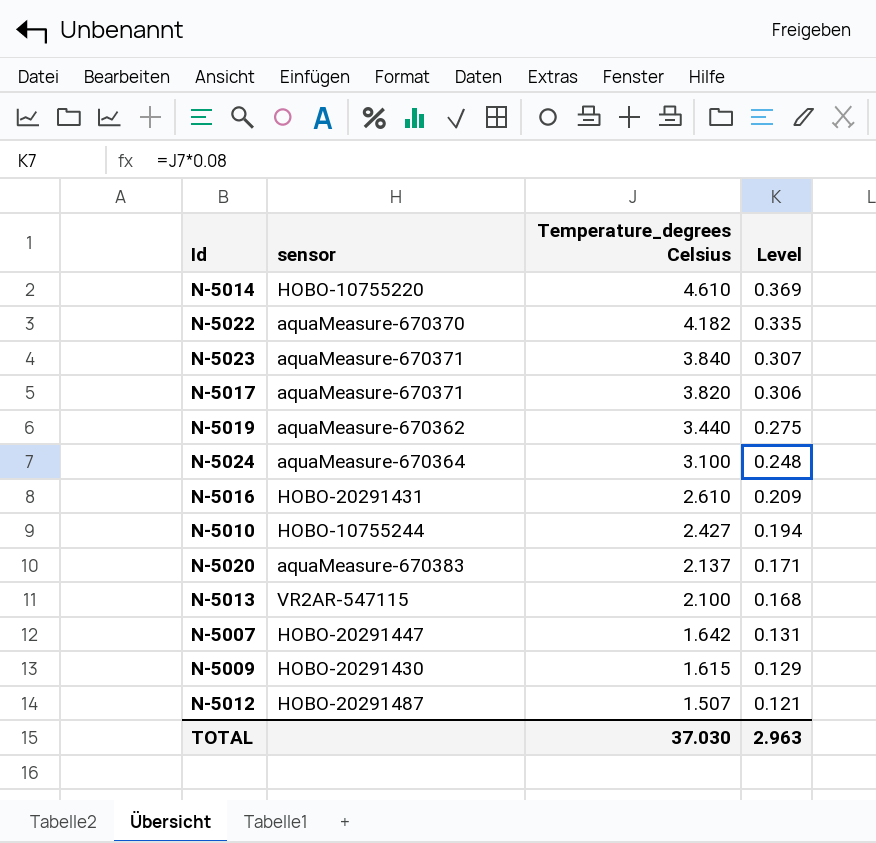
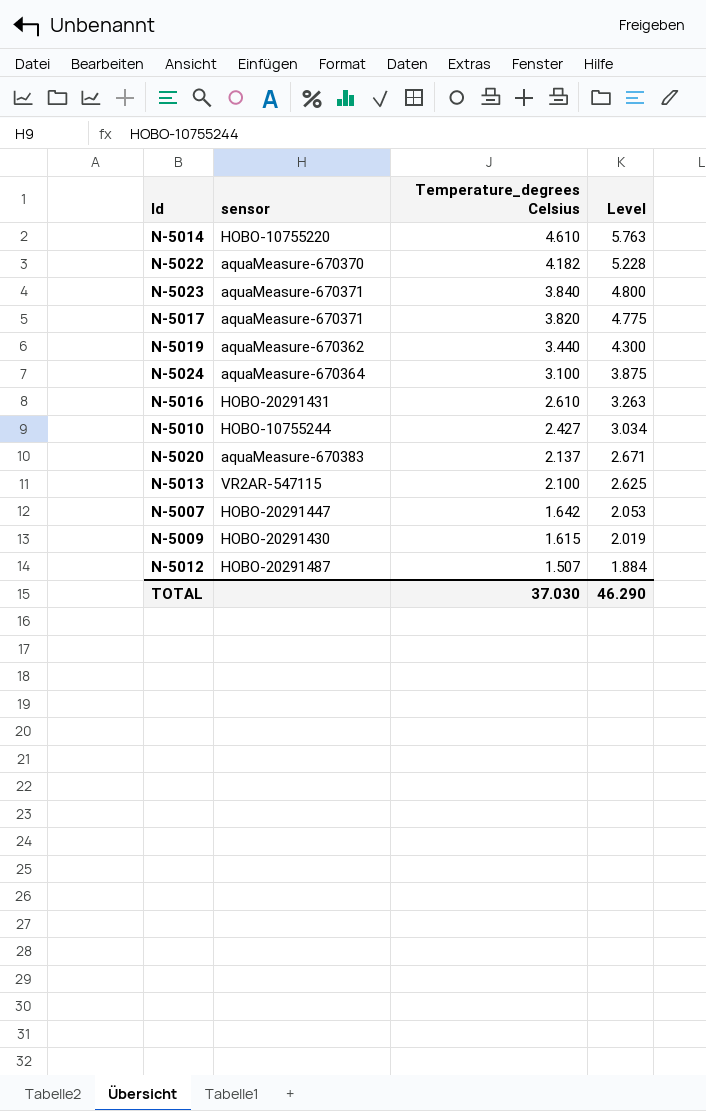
column Level | formula: [Temperature_degrees Celsius] * 0.08 -> [Temperature_degrees Celsius] * 1.25
TOTAL | Level: 2.963 -> 46.290

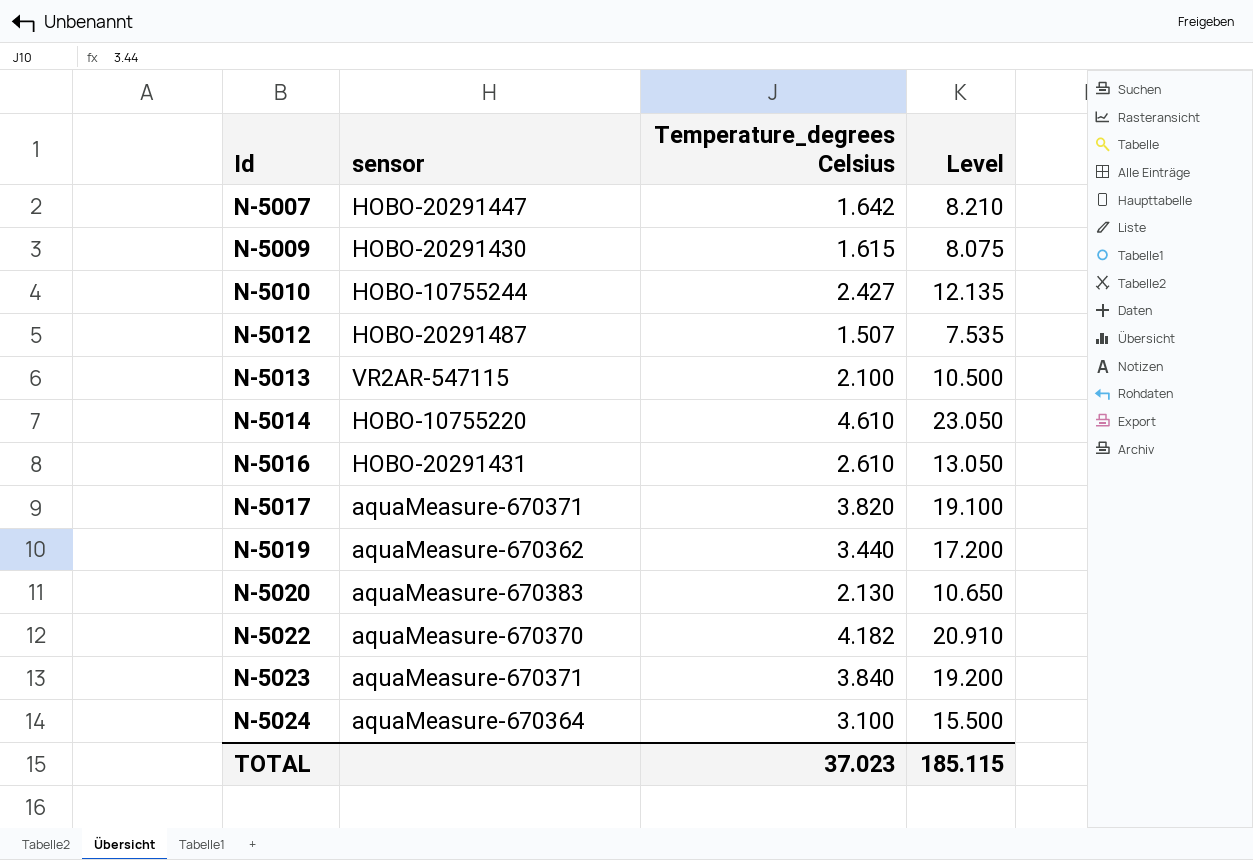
row order: Temperature_degrees Celsius descending -> Id ascending
column Level | formula: [Temperature_degrees Celsius] * 1.25 -> [Temperature_degrees Celsius] * 5
N-5020 | Temperature_degrees Celsius: 2.137 -> 2.130
TOTAL | Temperature_degrees Celsius: 37.030 -> 37.023
TOTAL | Level: 46.290 -> 185.115

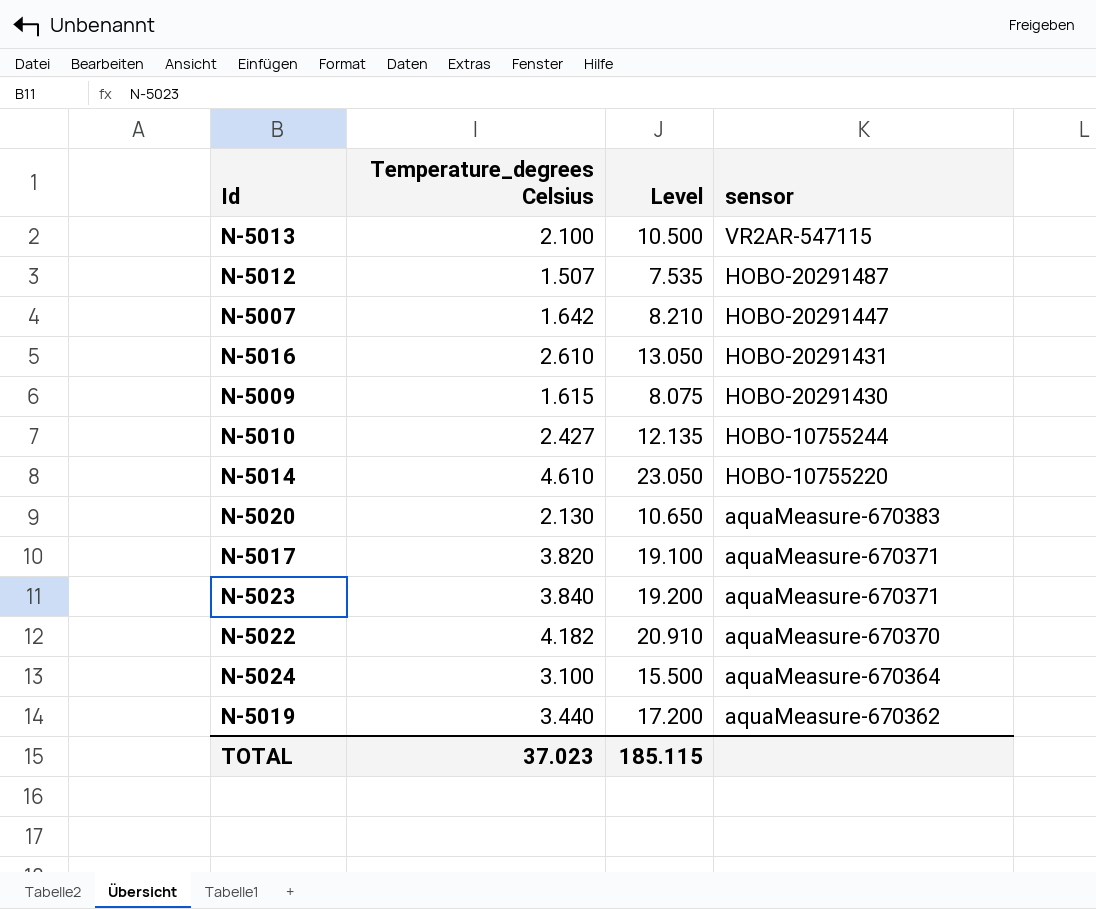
row order: Id ascending -> sensor descending
column sensor | position: 2 -> 4

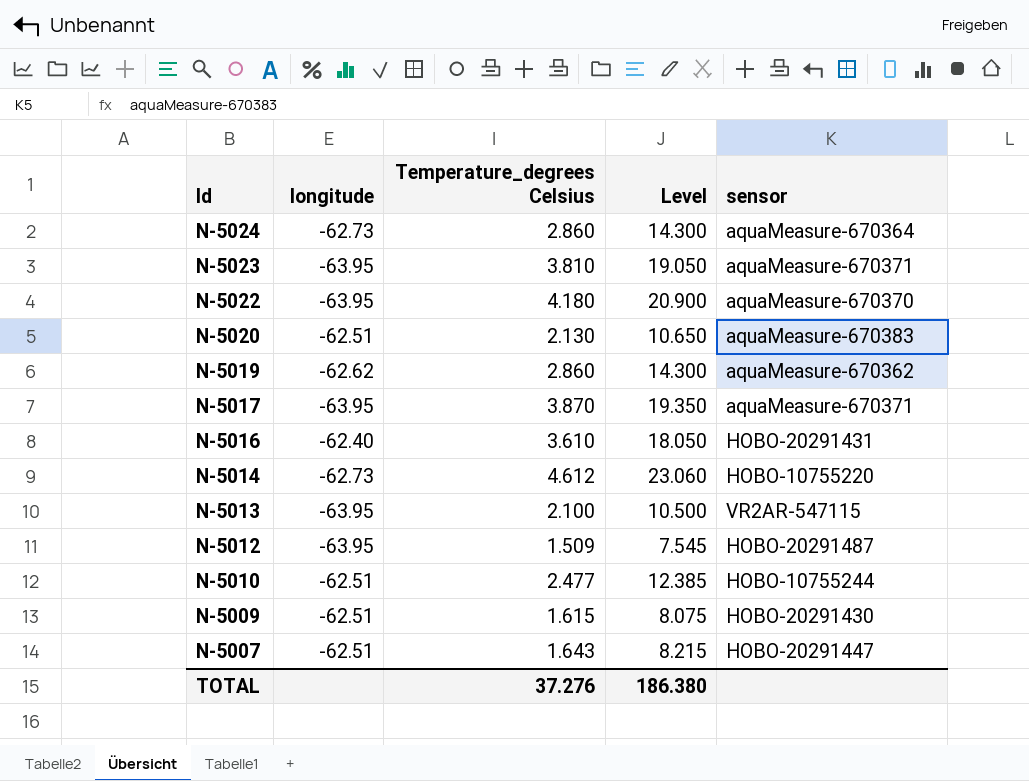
row order: sensor descending -> Id descending
column longitude | position: none -> 2
N-5024 | Temperature_degrees Celsius: 3.100 -> 2.860
N-5024 | Level: 15.500 -> 14.300
N-5023 | Temperature_degrees Celsius: 3.840 -> 3.810
N-5023 | Level: 19.200 -> 19.050
N-5022 | Temperature_degrees Celsius: 4.182 -> 4.180
N-5022 | Level: 20.910 -> 20.900
N-5019 | Temperature_degrees Celsius: 3.440 -> 2.860
N-5019 | Level: 17.200 -> 14.300
N-5017 | Temperature_degrees Celsius: 3.820 -> 3.870
N-5017 | Level: 19.100 -> 19.350
N-5016 | Temperature_degrees Celsius: 2.610 -> 3.610
N-5016 | Level: 13.050 -> 18.050
N-5014 | Temperature_degrees Celsius: 4.610 -> 4.612
N-5014 | Level: 23.050 -> 23.060
N-5012 | Temperature_degrees Celsius: 1.507 -> 1.509
N-5012 | Level: 7.535 -> 7.545
N-5010 | Temperature_degrees Celsius: 2.427 -> 2.477
N-5010 | Level: 12.135 -> 12.385
N-5007 | Temperature_degrees Celsius: 1.642 -> 1.643
N-5007 | Level: 8.210 -> 8.215
TOTAL | Temperature_degrees Celsius: 37.023 -> 37.276
TOTAL | Level: 185.115 -> 186.380

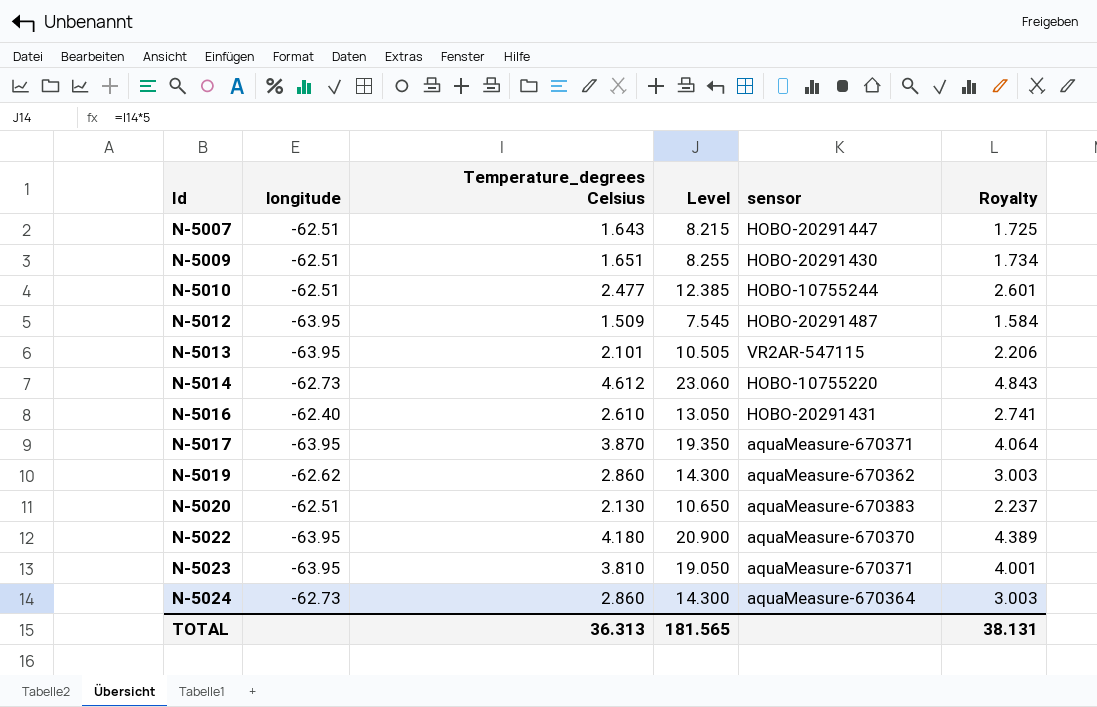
row order: Id descending -> Id ascending
column Royalty | formula: none -> [Temperature_degrees Celsius] * 1.05
N-5009 | Temperature_degrees Celsius: 1.615 -> 1.651
N-5009 | Level: 8.075 -> 8.255
N-5013 | Temperature_degrees Celsius: 2.100 -> 2.101
N-5013 | Level: 10.500 -> 10.505
N-5016 | Temperature_degrees Celsius: 3.610 -> 2.610
N-5016 | Level: 18.050 -> 13.050
TOTAL | Temperature_degrees Celsius: 37.276 -> 36.313
TOTAL | Level: 186.380 -> 181.565

